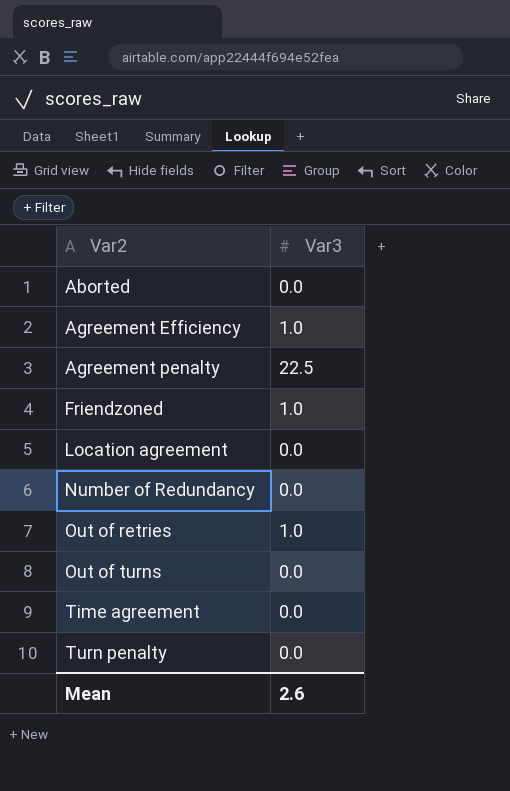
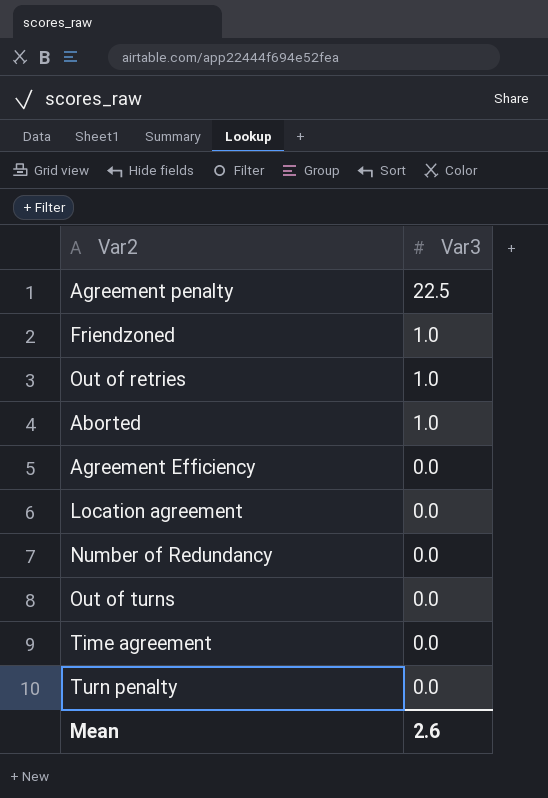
row order: Var2 ascending -> Var3 descending
Aborted | Var3: 0.0 -> 1.0
Agreement Efficiency | Var3: 1.0 -> 0.0

